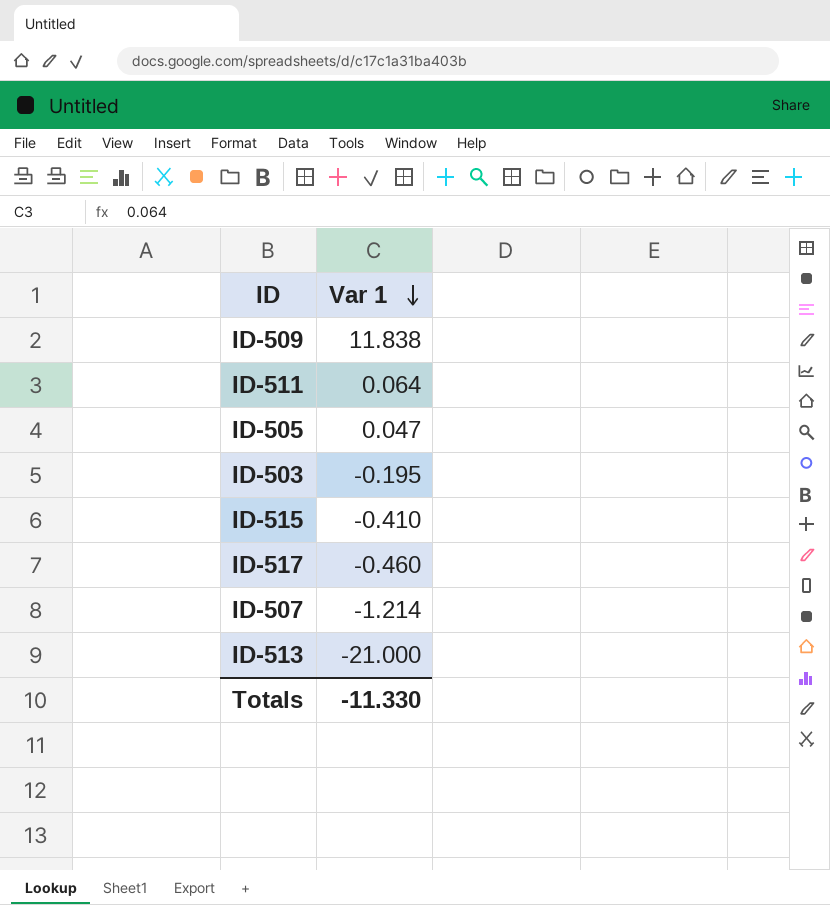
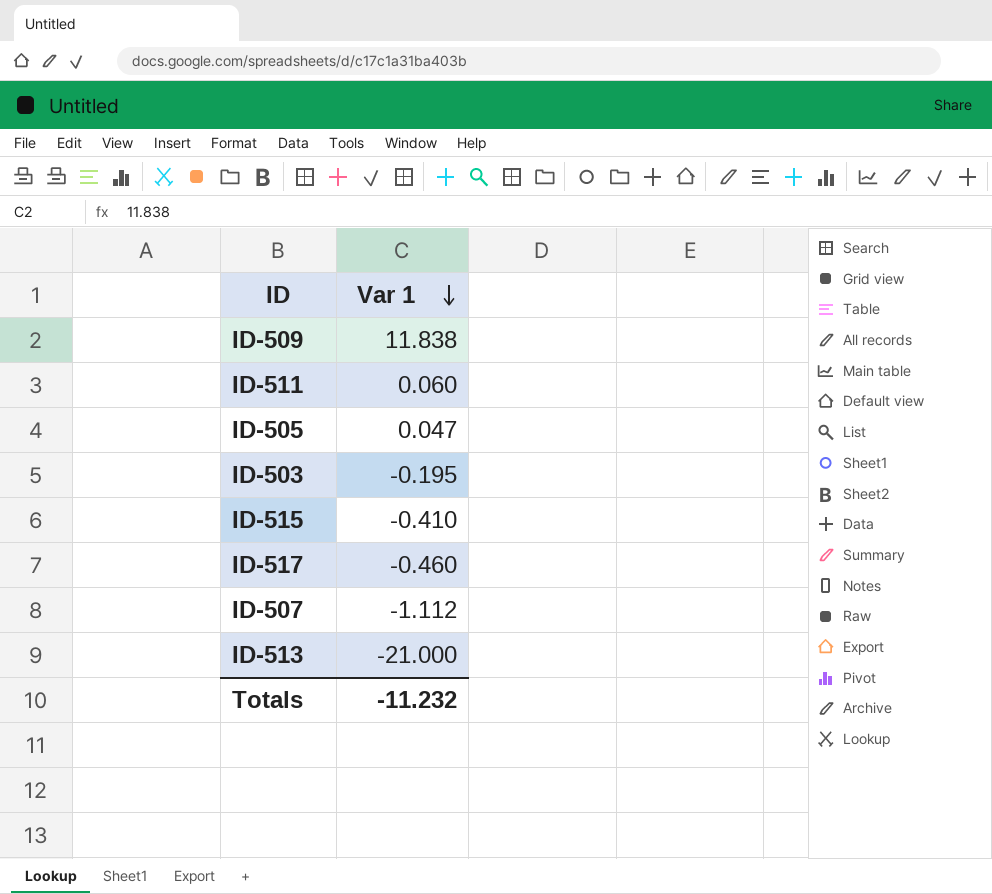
ID-511 | Var 1: 0.064 -> 0.060
ID-507 | Var 1: -1.214 -> -1.112
Totals | Var 1: -11.330 -> -11.232

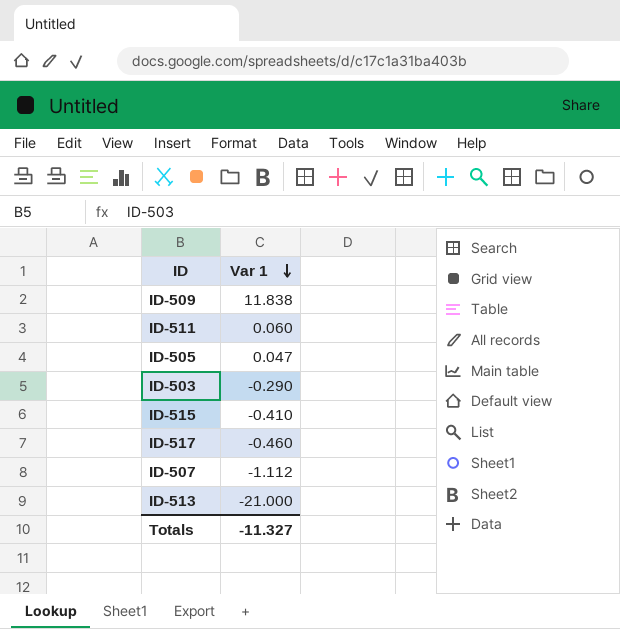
ID-503 | Var 1: -0.195 -> -0.290
Totals | Var 1: -11.232 -> -11.327

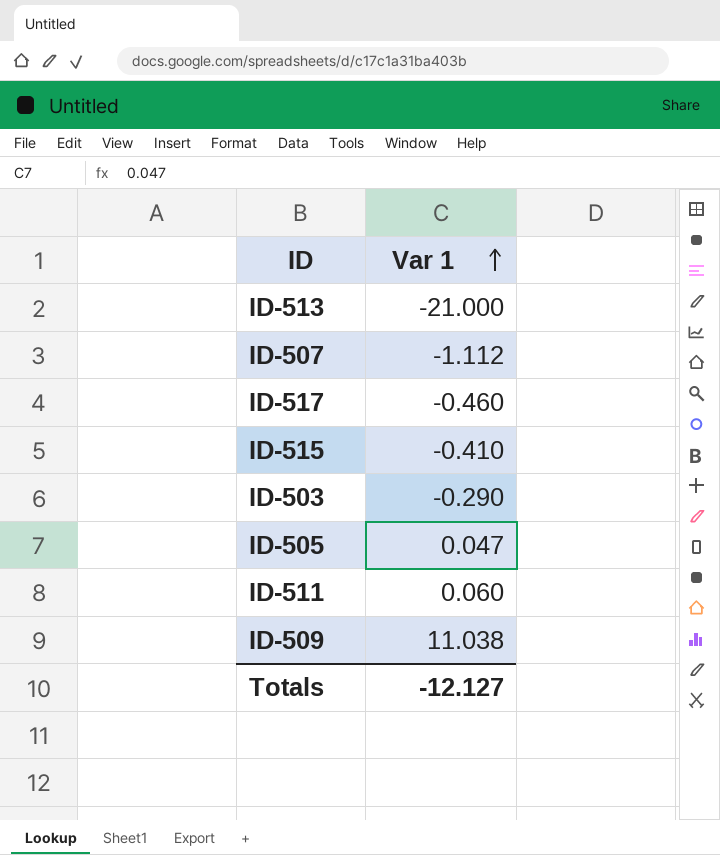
row order: Var 1 descending -> Var 1 ascending
ID-509 | Var 1: 11.838 -> 11.038
Totals | Var 1: -11.327 -> -12.127

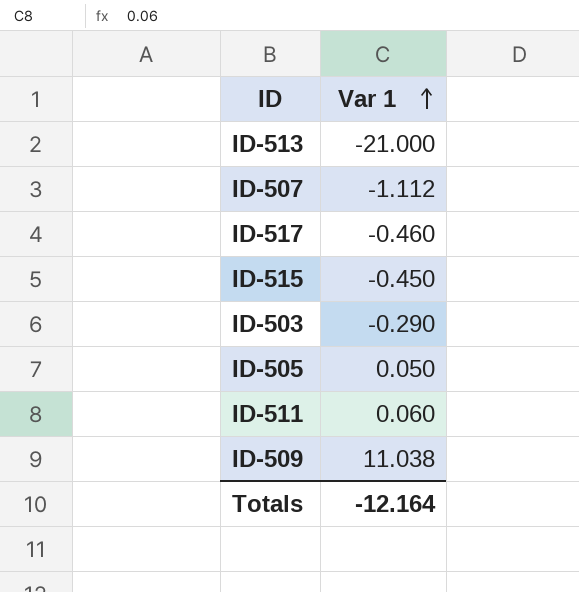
ID-515 | Var 1: -0.410 -> -0.450
ID-505 | Var 1: 0.047 -> 0.050
Totals | Var 1: -12.127 -> -12.164

